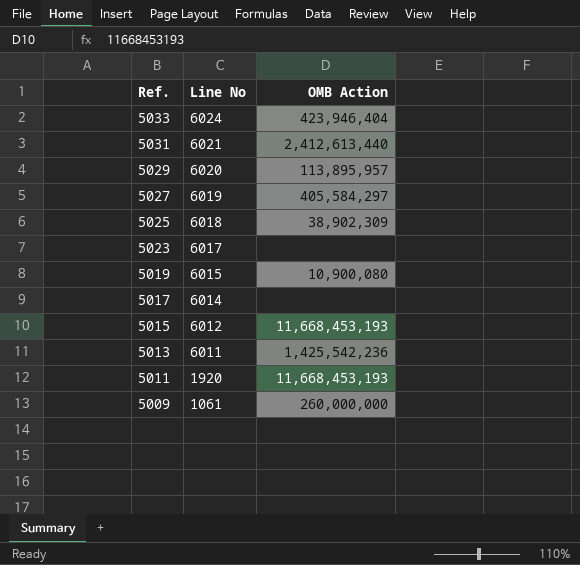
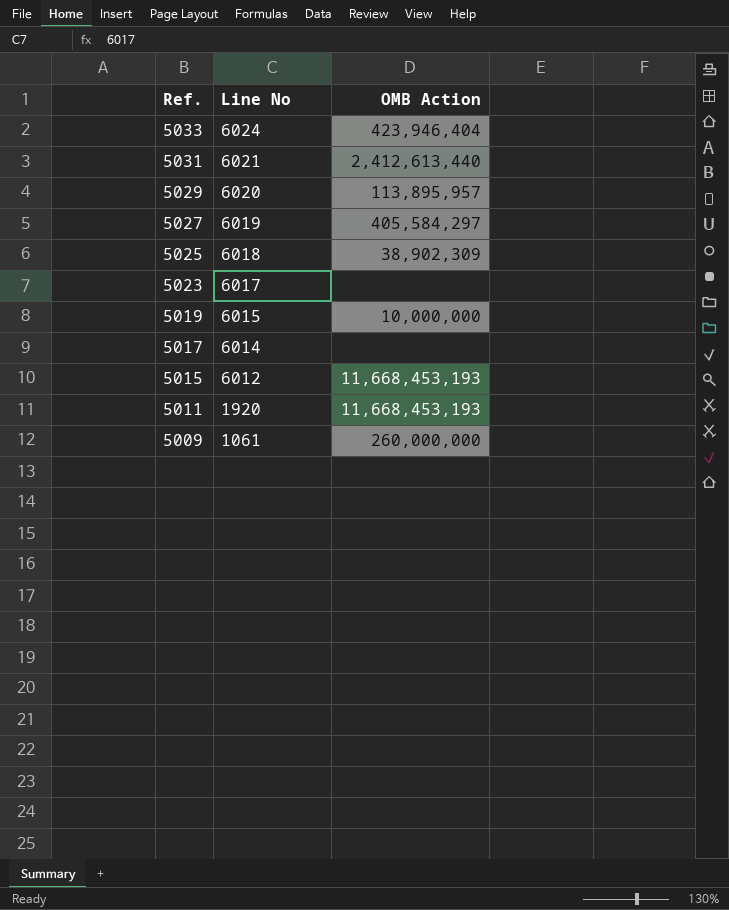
row 5013: 6011 | 1,425,542,236 -> none
5019 | OMB Action: 10,900,080 -> 10,000,000

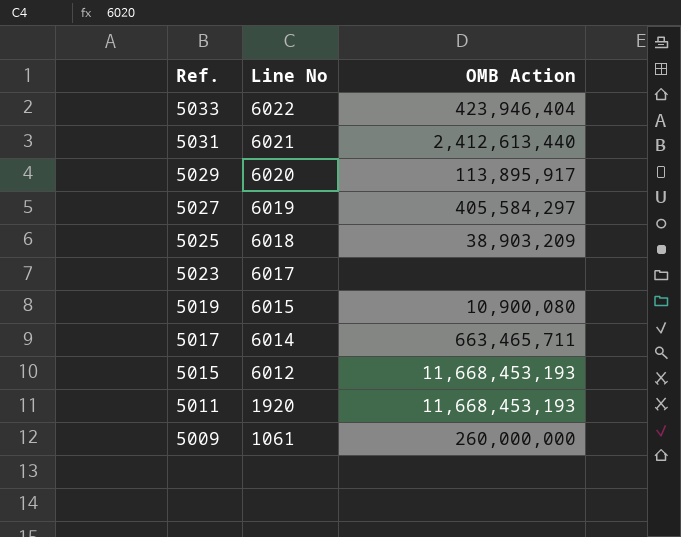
5033 | Line No: 6024 -> 6022
5029 | OMB Action: 113,895,957 -> 113,895,917
5025 | OMB Action: 38,902,309 -> 38,903,209
5019 | OMB Action: 10,000,000 -> 10,900,080
5017 | OMB Action: none -> 663,465,711

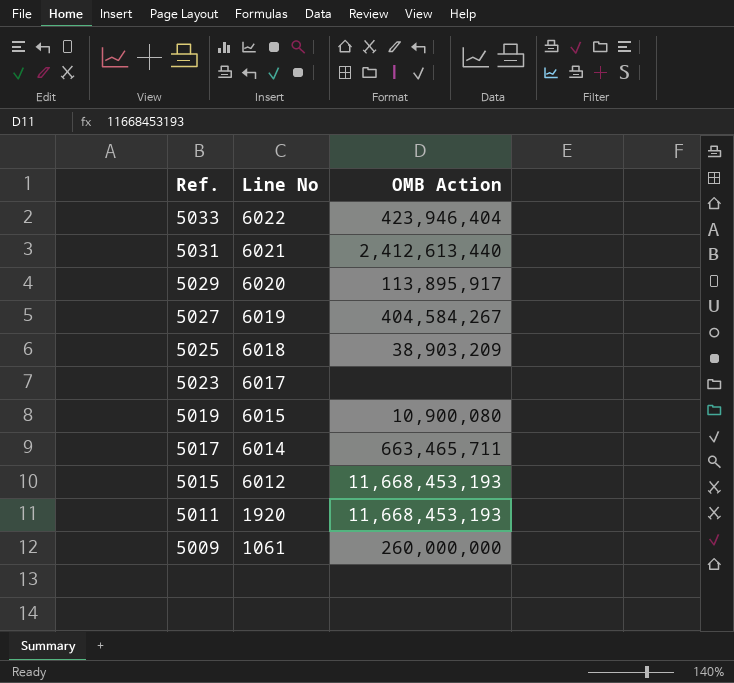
5027 | OMB Action: 405,584,297 -> 404,584,267

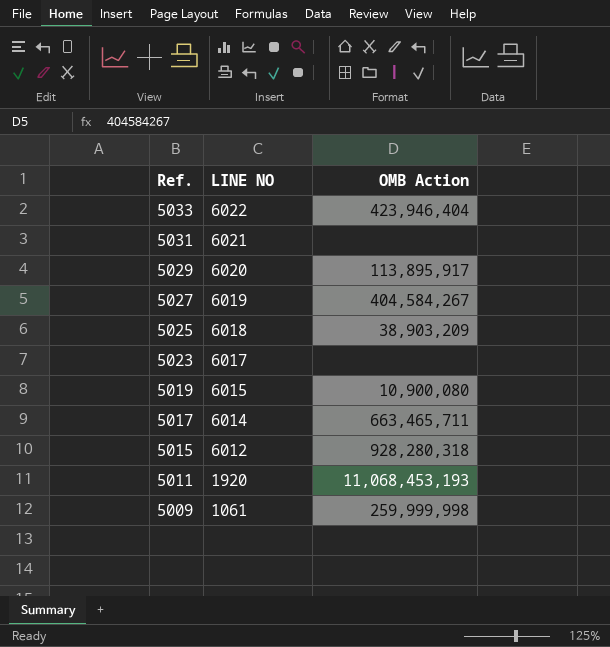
column name: Line No -> LINE NO
5031 | OMB Action: 2,412,613,440 -> none
5015 | OMB Action: 11,668,453,193 -> 928,280,318
5011 | OMB Action: 11,668,453,193 -> 11,068,453,193
5009 | OMB Action: 260,000,000 -> 259,999,998

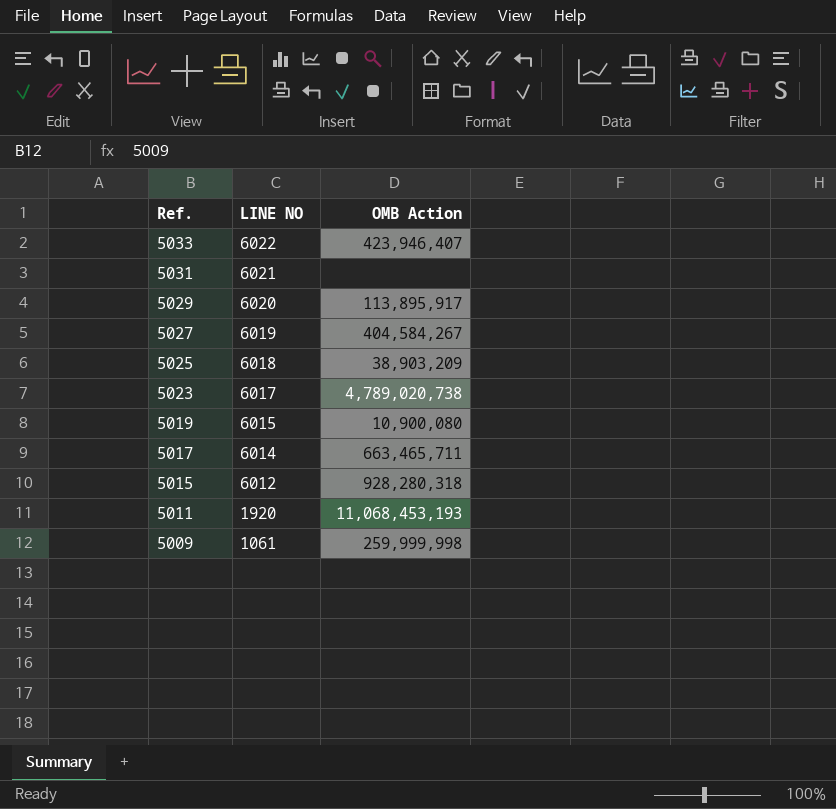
5033 | OMB Action: 423,946,404 -> 423,946,407
5023 | OMB Action: none -> 4,789,020,738

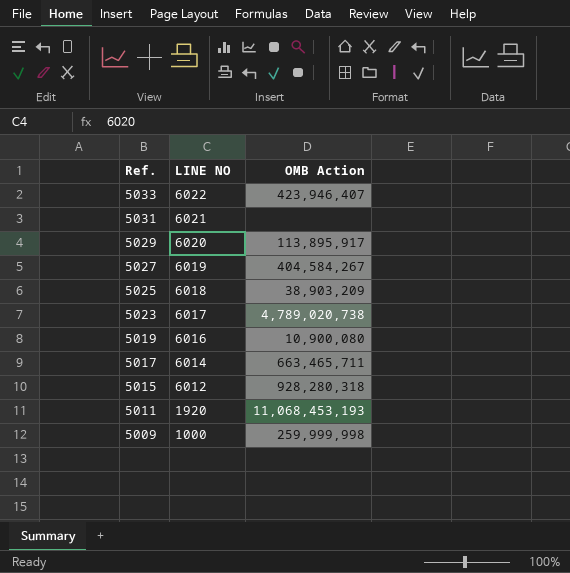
5019 | LINE NO: 6015 -> 6016
5009 | LINE NO: 1061 -> 1000

